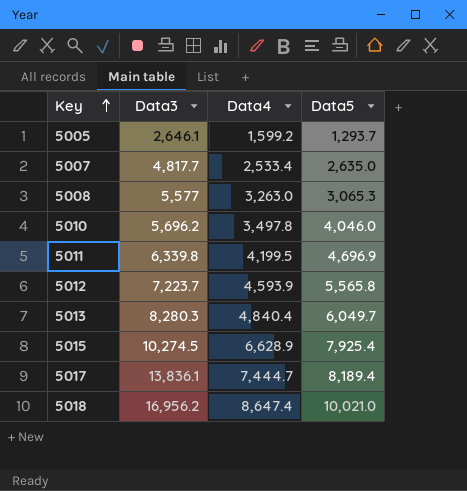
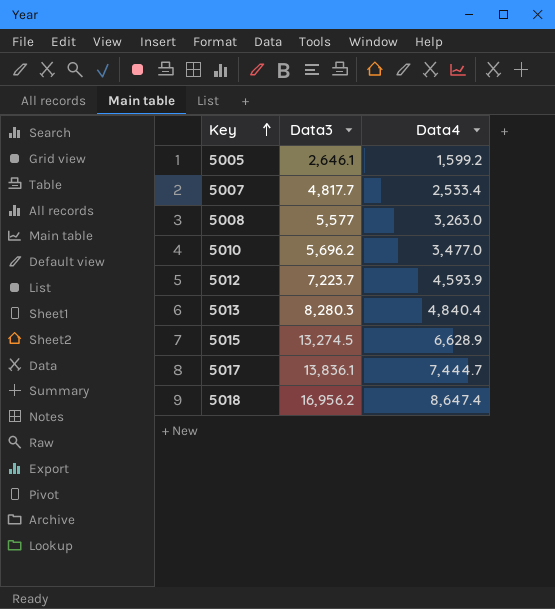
column Data5 | position: 4 -> none
row 5011: 6,339.8 | 4,199.5 | 4,696.9 -> none
5010 | Data4: 3,497.8 -> 3,477.0
5015 | Data3: 10,274.5 -> 13,274.5

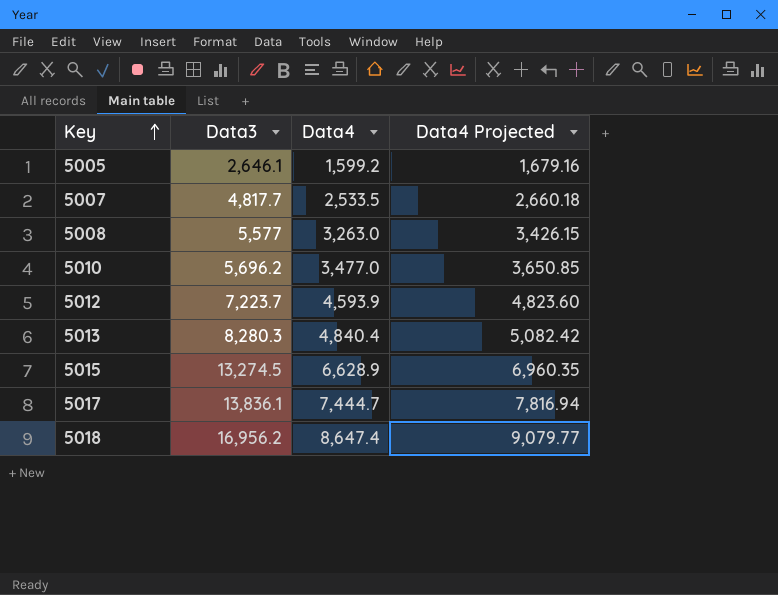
column Data4 Projected | formula: none -> [Data4] * 1.05
5007 | Data4: 2,533.4 -> 2,533.5

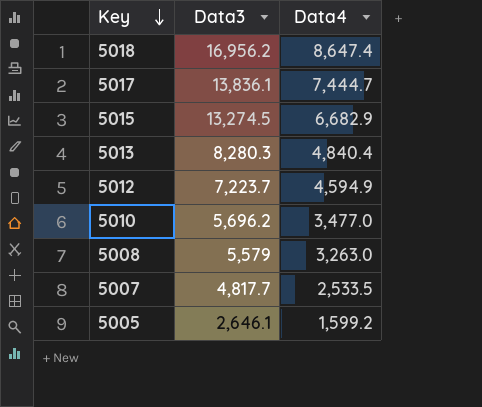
row order: Key ascending -> Key descending
column Data4 Projected | formula: [Data4] * 1.05 -> none
5015 | Data4: 6,628.9 -> 6,682.9
5012 | Data4: 4,593.9 -> 4,594.9
5008 | Data3: 5,577 -> 5,579

